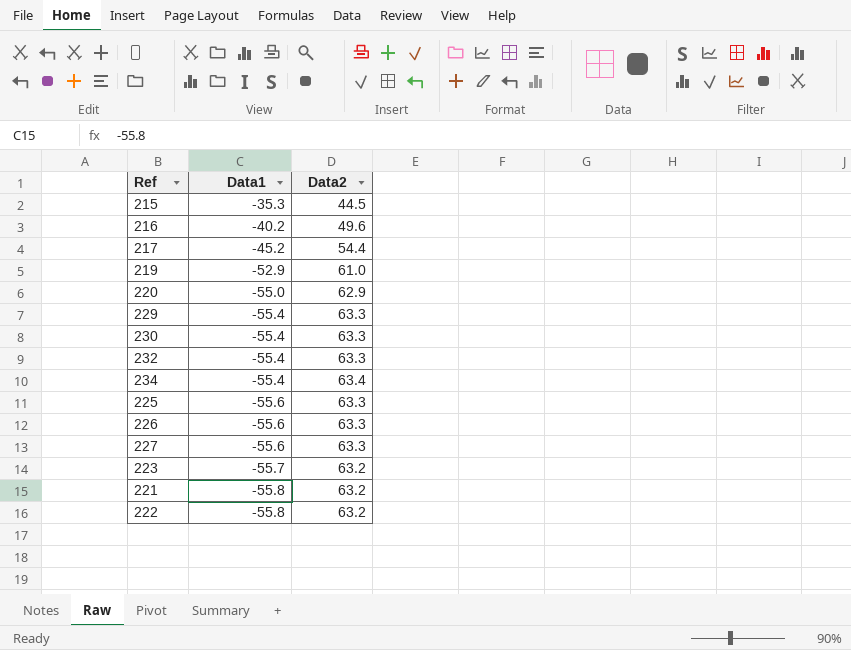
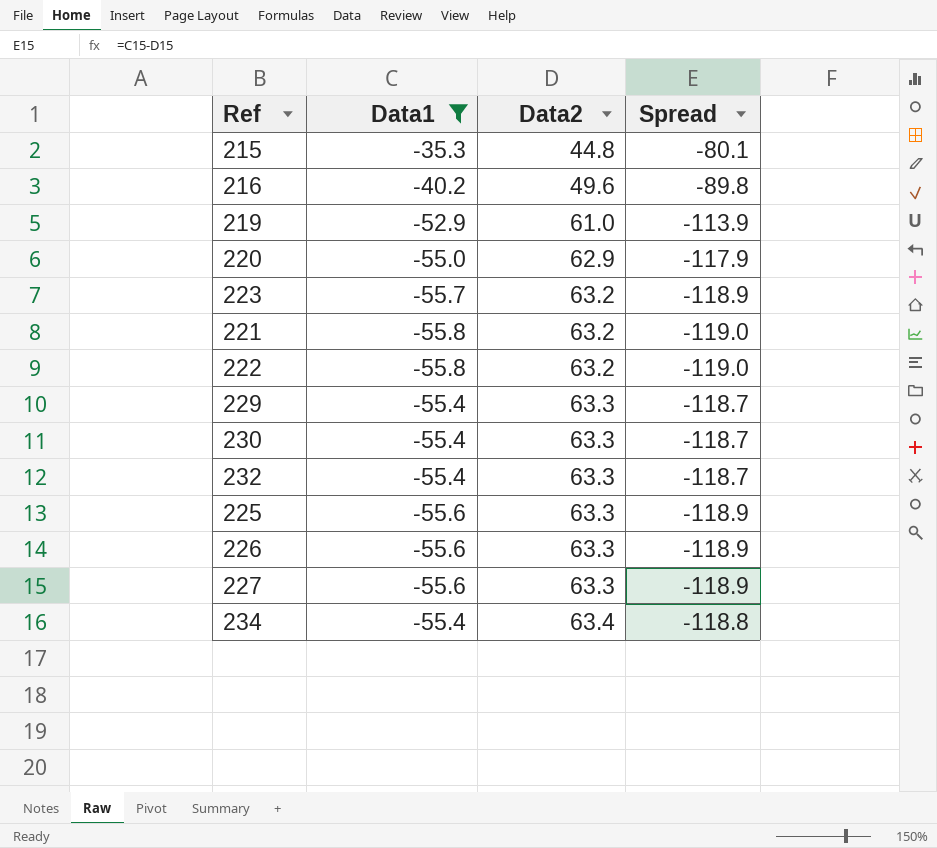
filter: none -> Data1 != -45.2
row order: Data1 descending -> Data2 ascending
column Spread | formula: none -> [Data1] - [Data2]
215 | Data2: 44.5 -> 44.8

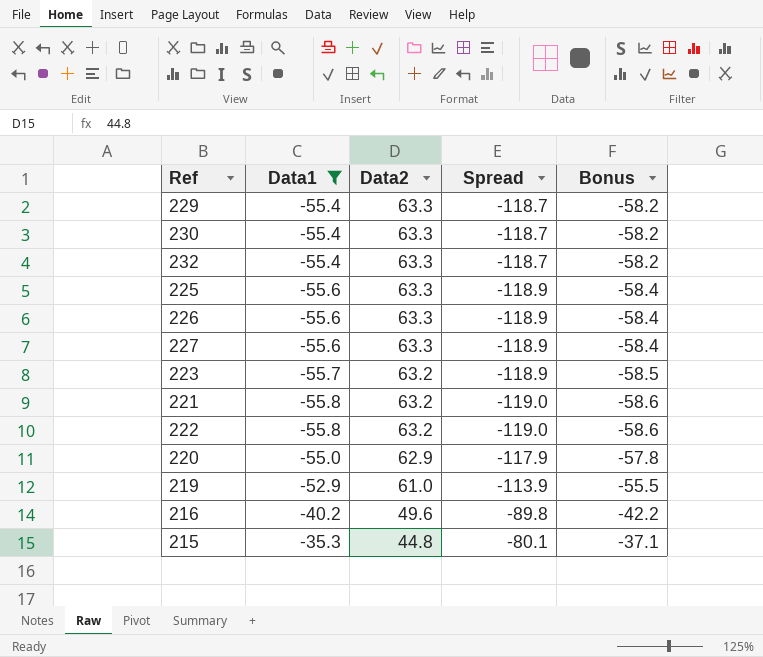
row order: Data2 ascending -> Data2 descending
column Bonus | formula: none -> [Data1] * 1.05
row 234: -55.4 | 63.4 | -118.8 -> none

